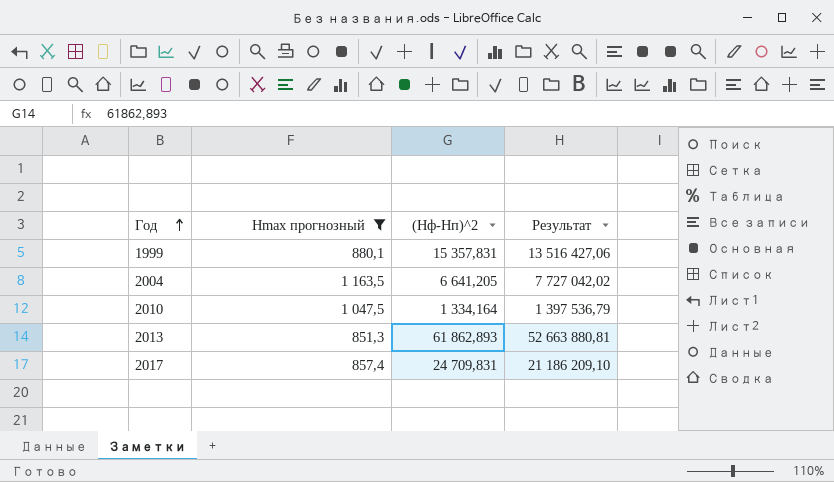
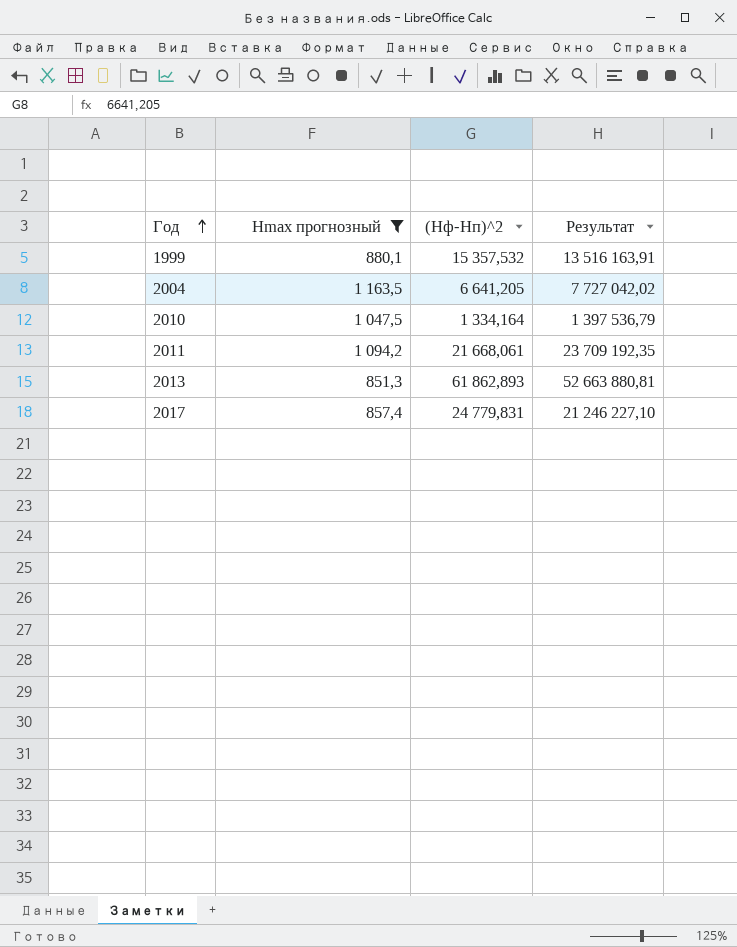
1999 | (Hф-Hп)^2: 15 357,831 -> 15 357,532
1999 | Результат: 13 516 427,06 -> 13 516 163,91
row 2011: none -> 1 094,2 | 21 668,061 | 23 709 192,35
2017 | (Hф-Hп)^2: 24 709,831 -> 24 779,831
2017 | Результат: 21 186 209,10 -> 21 246 227,10

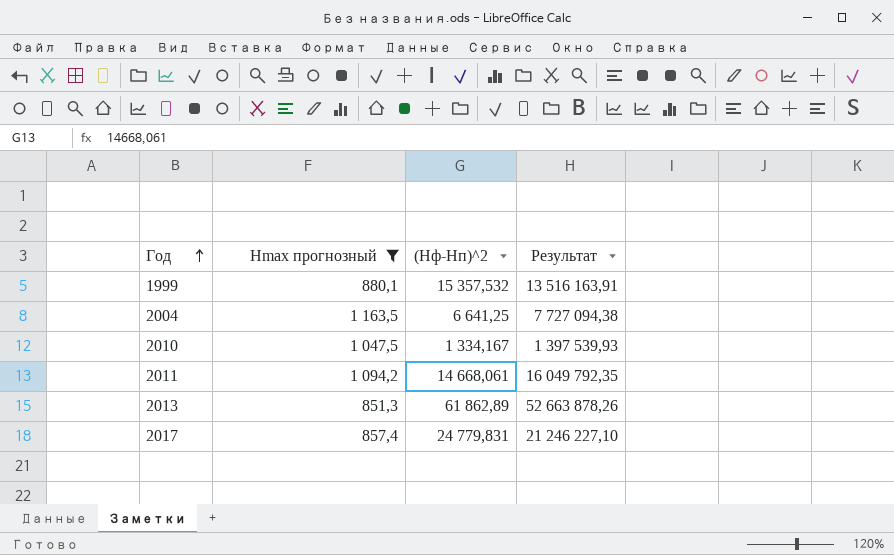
2004 | (Hф-Hп)^2: 6 641,205 -> 6 641,25
2004 | Результат: 7 727 042,02 -> 7 727 094,38
2010 | (Hф-Hп)^2: 1 334,164 -> 1 334,167
2010 | Результат: 1 397 536,79 -> 1 397 539,93
2011 | (Hф-Hп)^2: 21 668,061 -> 14 668,061
2011 | Результат: 23 709 192,35 -> 16 049 792,35
2013 | (Hф-Hп)^2: 61 862,893 -> 61 862,89
2013 | Результат: 52 663 880,81 -> 52 663 878,26

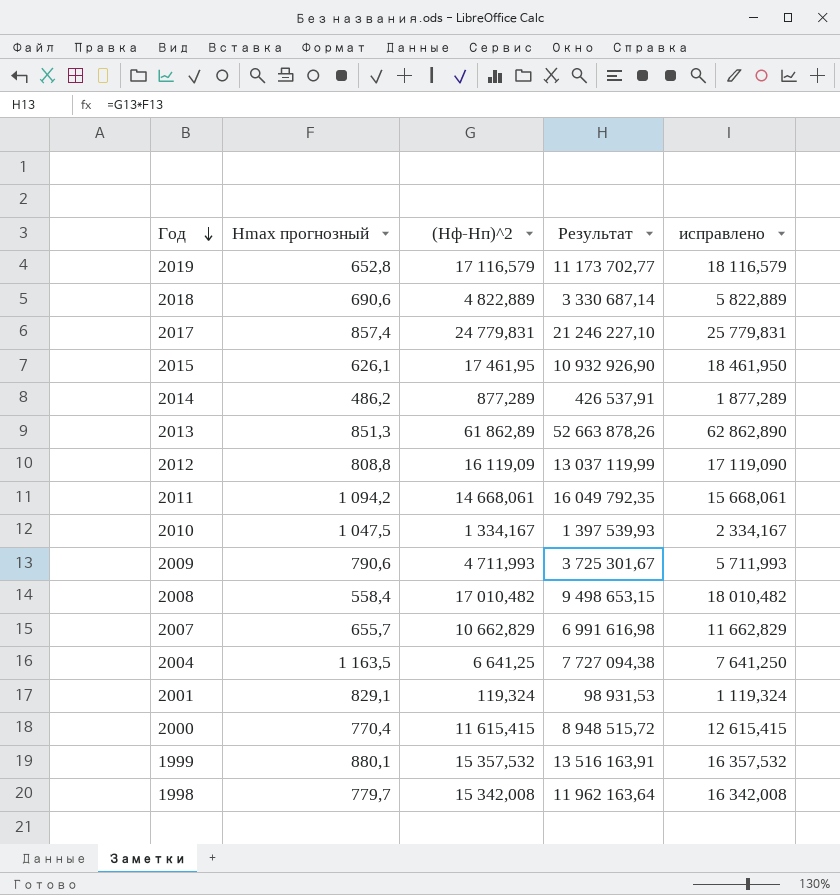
filter: Hmax прогнозный >= 851,3 -> none
row order: Год ascending -> Год descending
column исправлено | formula: none -> [(Hф-Hп)^2] + 1000

